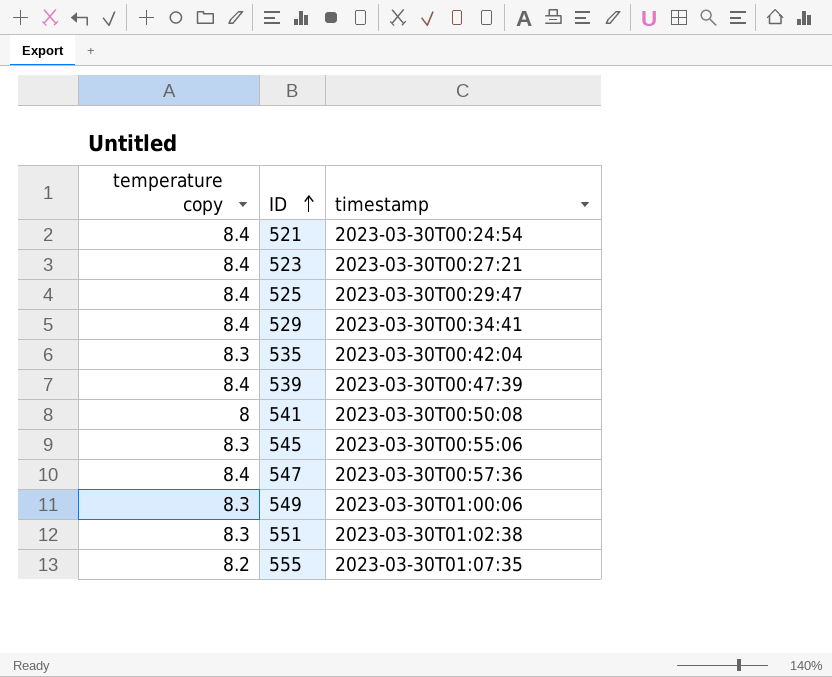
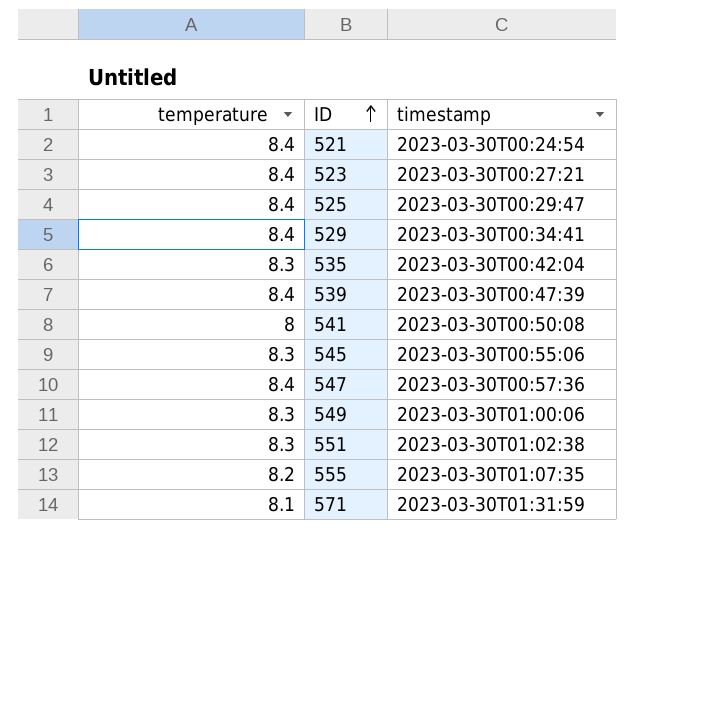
column name: temperature copy -> temperature
row 571: none -> 8.1 | 2023-03-30T01:31:59

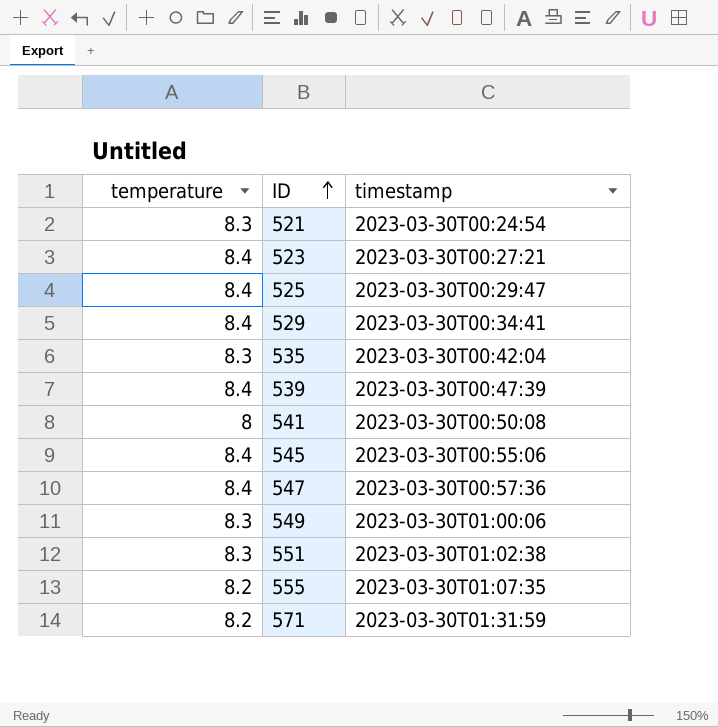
521 | temperature: 8.4 -> 8.3
545 | temperature: 8.3 -> 8.4
571 | temperature: 8.1 -> 8.2

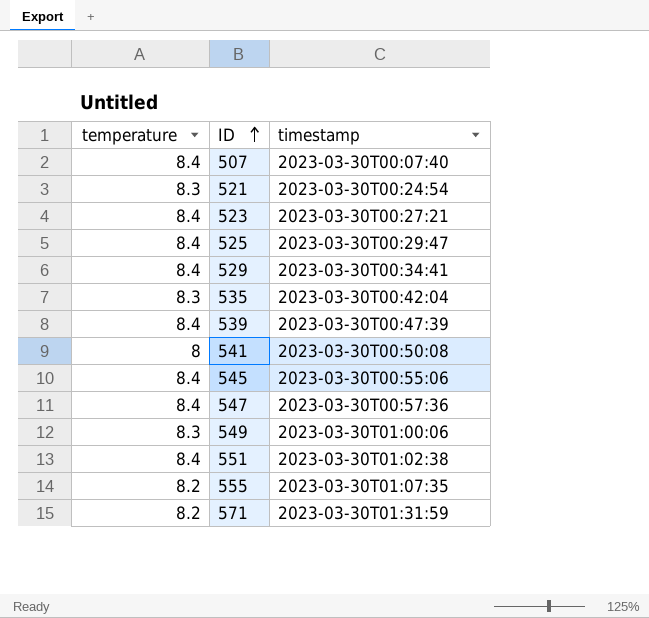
row 507: none -> 8.4 | 2023-03-30T00:07:40
551 | temperature: 8.3 -> 8.4

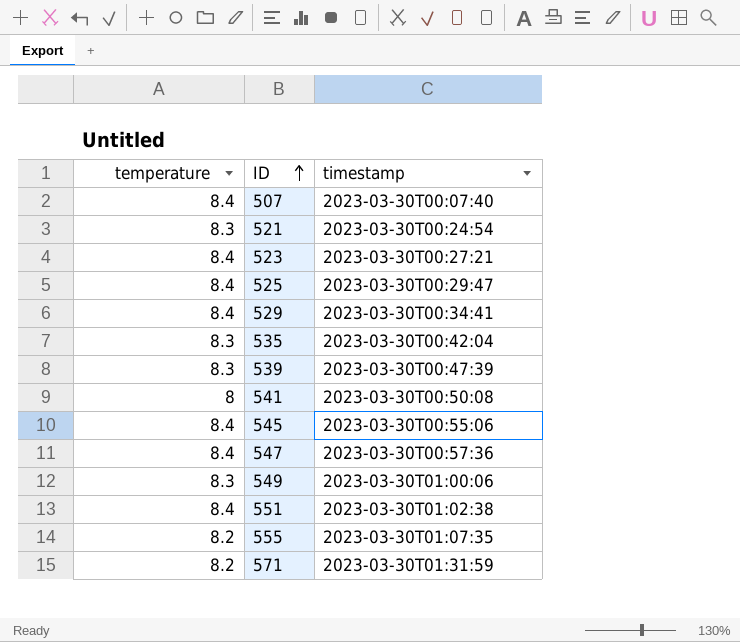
539 | temperature: 8.4 -> 8.3

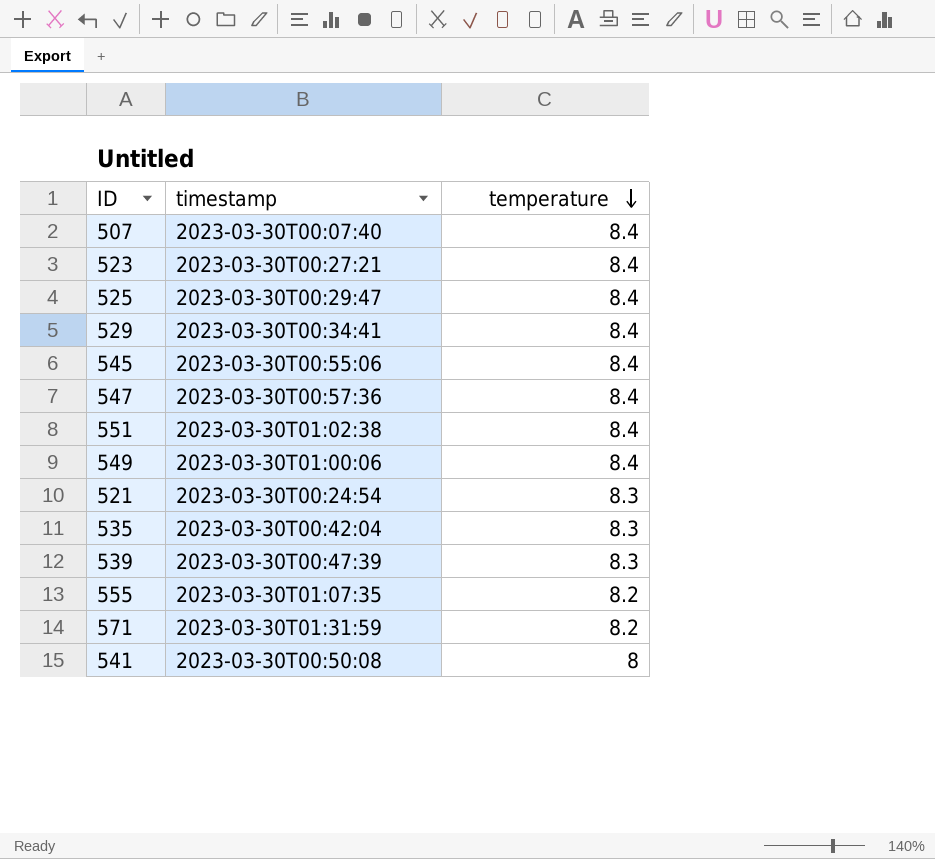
row order: ID ascending -> temperature descending
column temperature | position: 1 -> 3
549 | temperature: 8.3 -> 8.4

